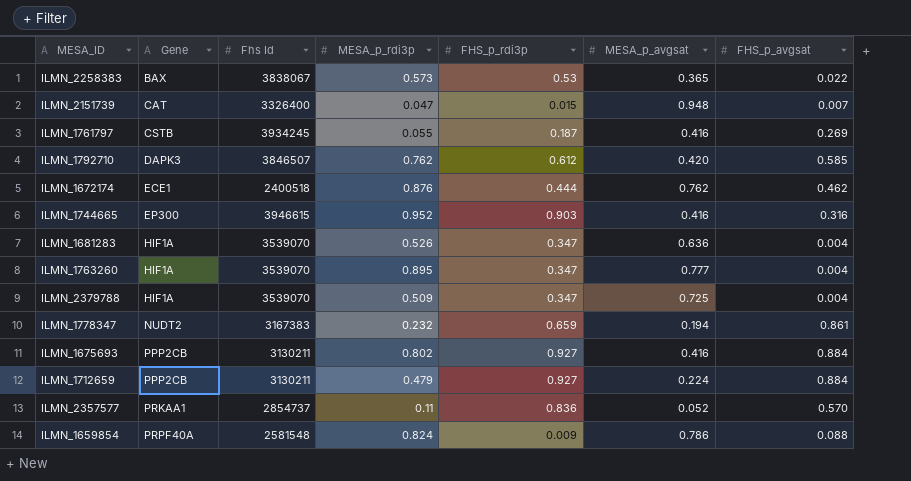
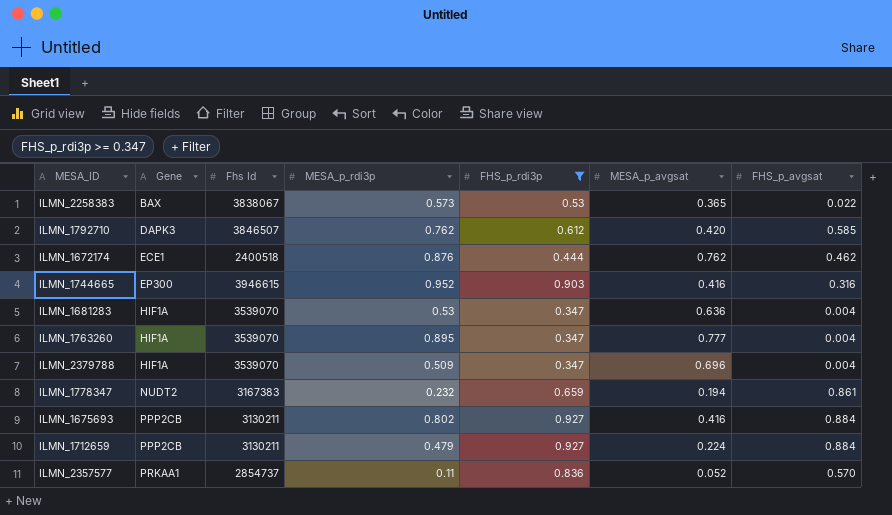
filter: none -> FHS_p_rdi3p >= 0.347
ILMN_1681283 | MESA_p_rdi3p: 0.526 -> 0.53
ILMN_2379788 | MESA_p_avgsat: 0.725 -> 0.696

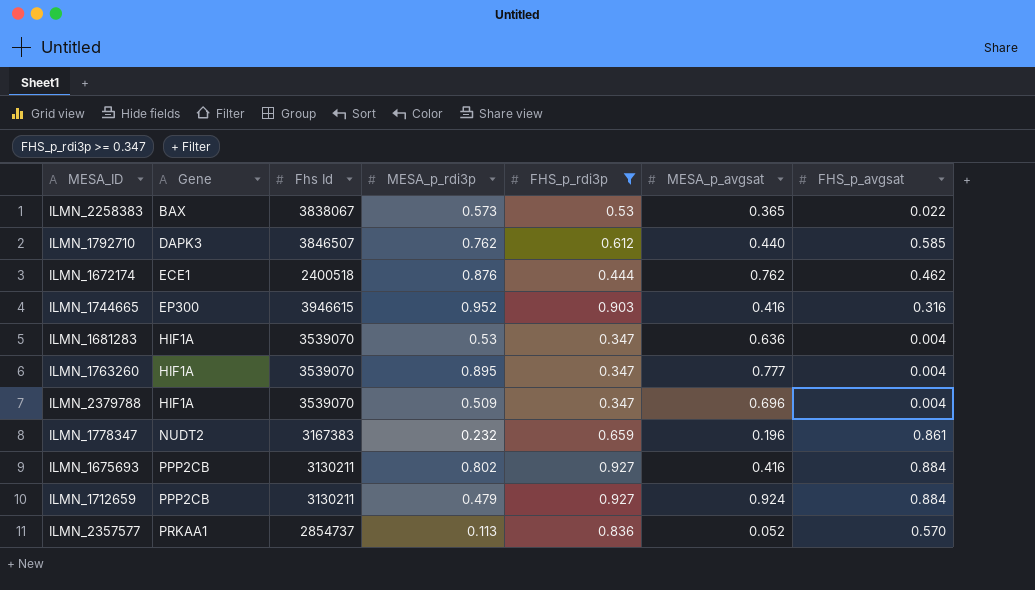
ILMN_1792710 | MESA_p_avgsat: 0.420 -> 0.440
ILMN_1778347 | MESA_p_avgsat: 0.194 -> 0.196
ILMN_1712659 | MESA_p_avgsat: 0.224 -> 0.924
ILMN_2357577 | MESA_p_rdi3p: 0.11 -> 0.113

